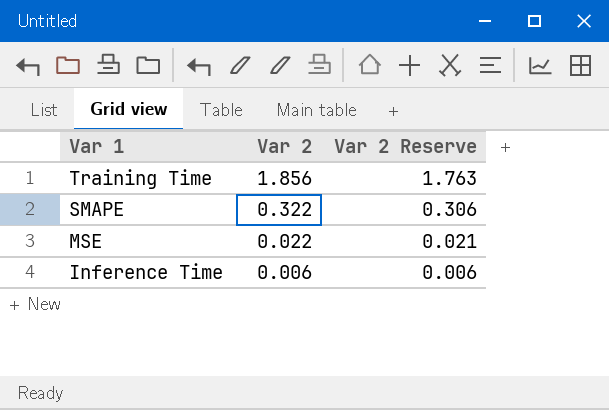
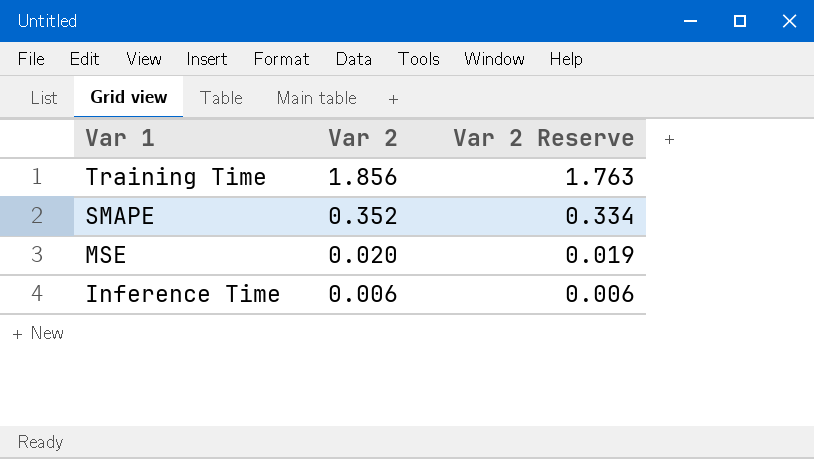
SMAPE | Var 2: 0.322 -> 0.352
SMAPE | Var 2 Reserve: 0.306 -> 0.334
MSE | Var 2: 0.022 -> 0.020
MSE | Var 2 Reserve: 0.021 -> 0.019

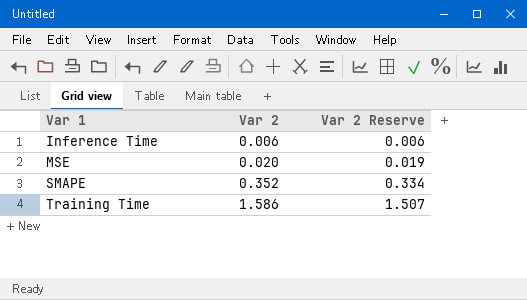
row order: Var 1 descending -> Var 1 ascending
Training Time | Var 2: 1.856 -> 1.586
Training Time | Var 2 Reserve: 1.763 -> 1.507

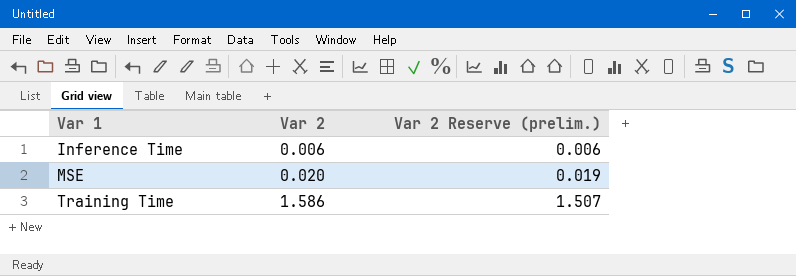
column name: Var 2 Reserve -> Var 2 Reserve (prelim.)
row SMAPE: 0.352 | 0.334 -> none

